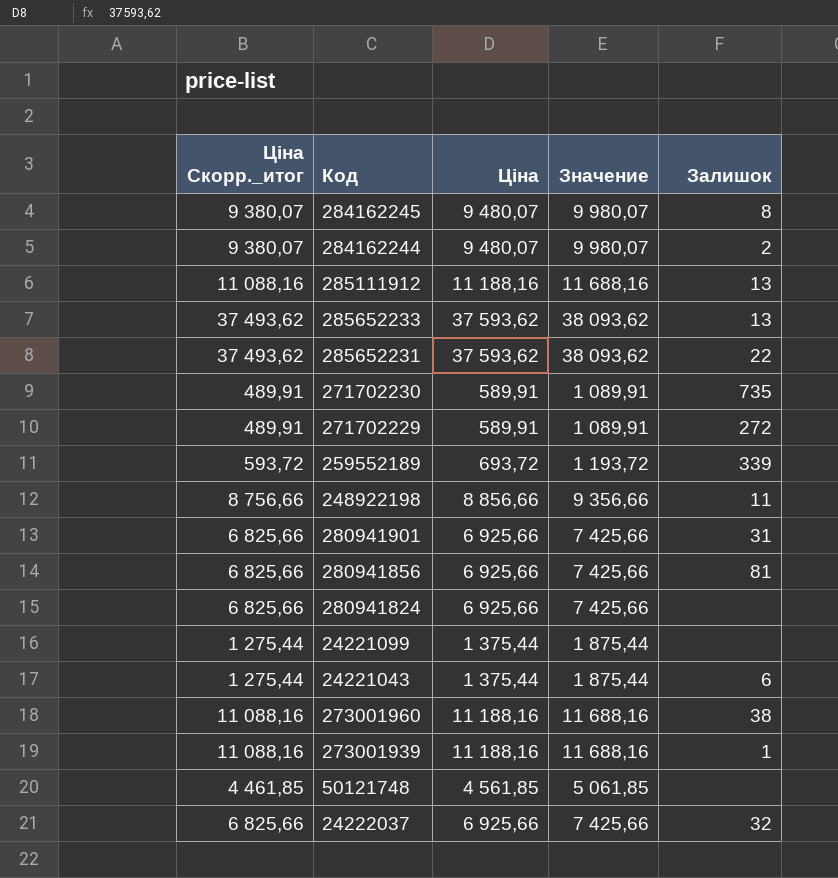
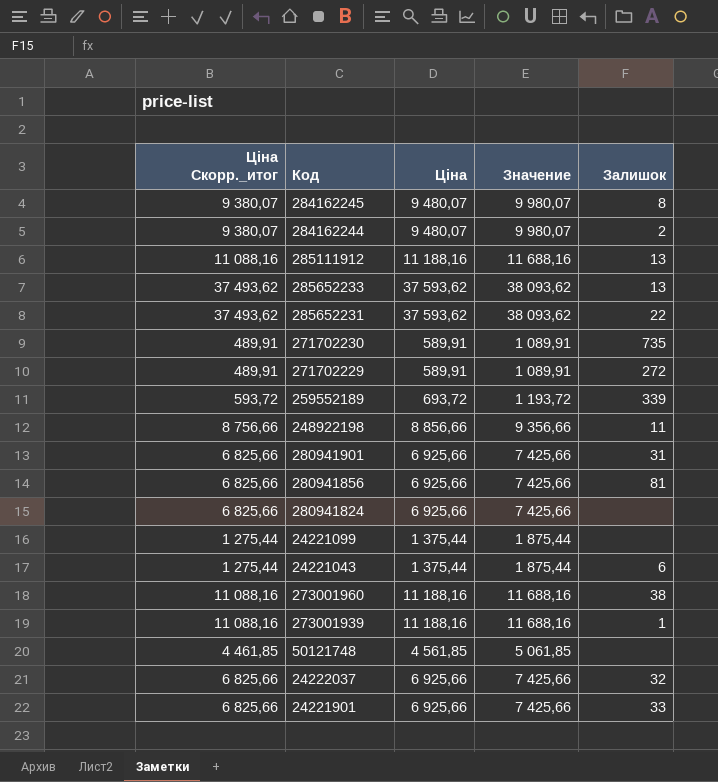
row 24221901: none -> 6 825,66 | 6 925,66 | 7 425,66 | 33

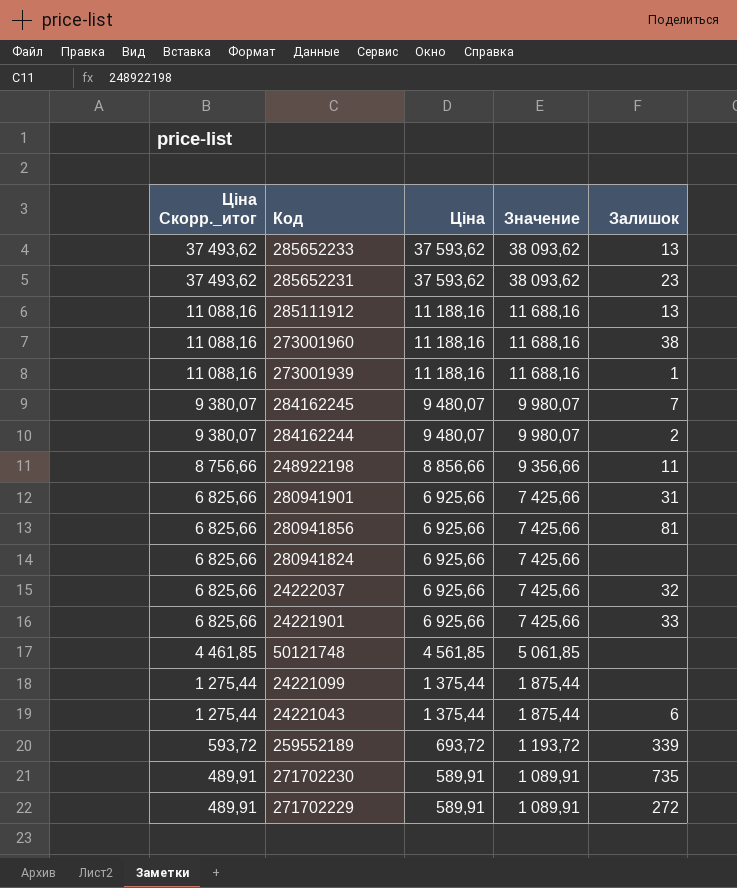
row order: none -> Ціна Скорр._итог descending
285652231 | Залишок: 22 -> 23
284162245 | Залишок: 8 -> 7

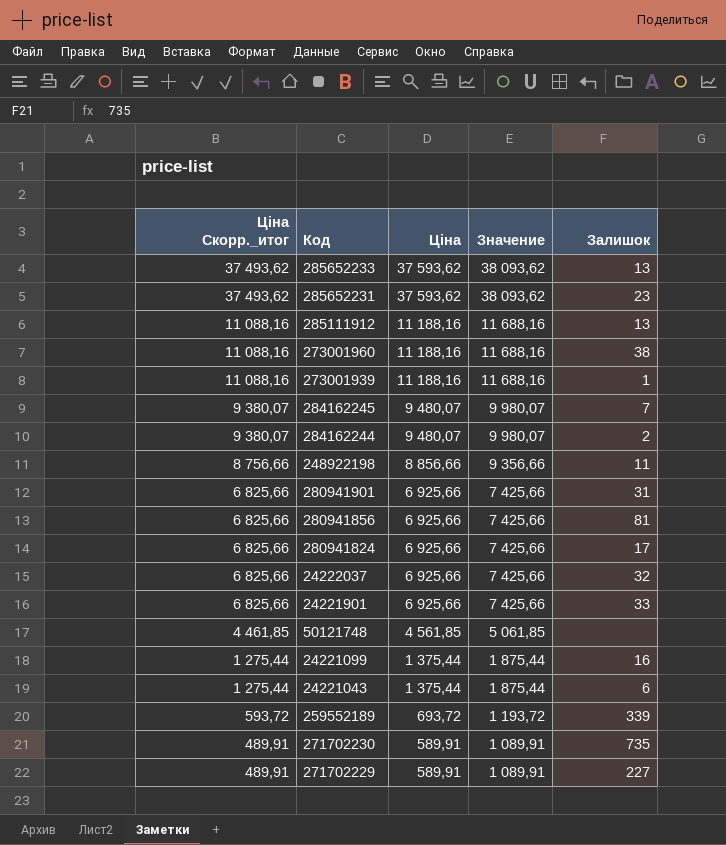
280941824 | Залишок: none -> 17
24221099 | Залишок: none -> 16
271702229 | Залишок: 272 -> 227

